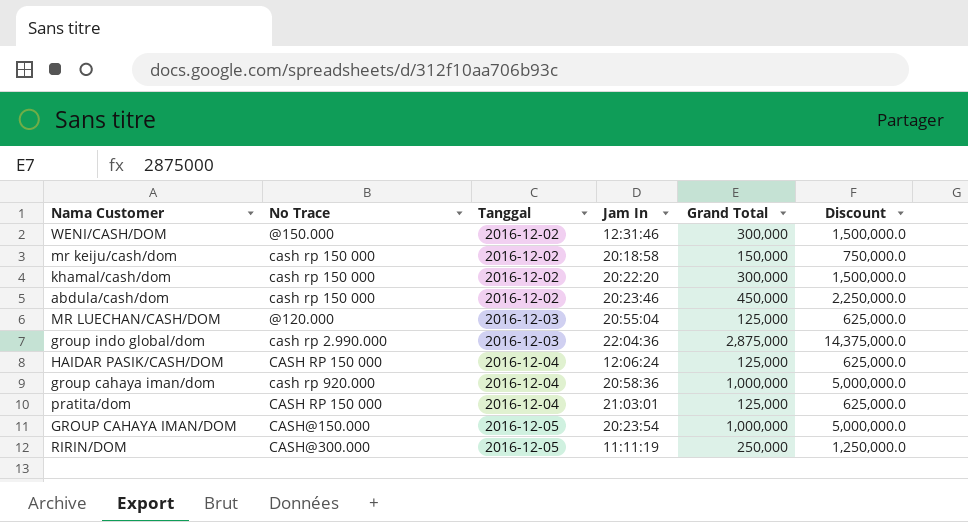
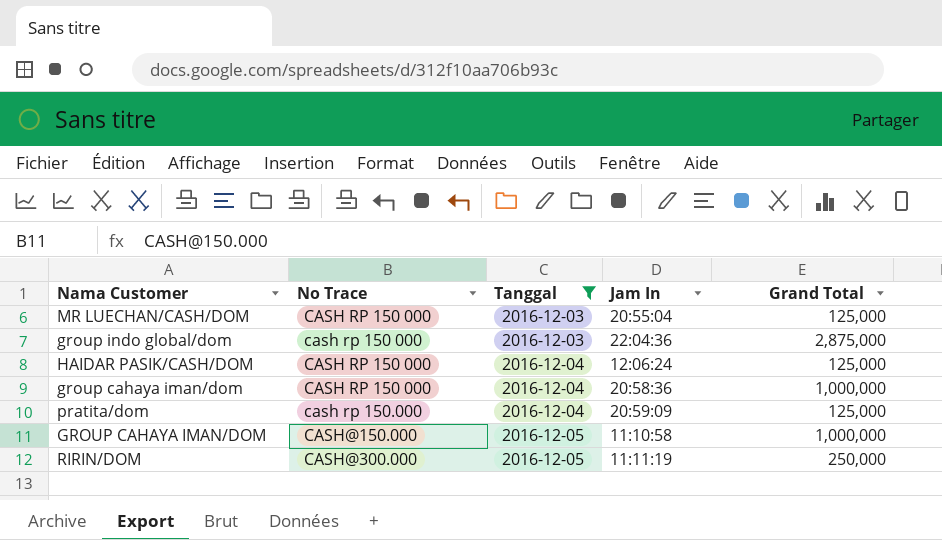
filter: none -> Tanggal != 2016-12-02
column Discount | formula: [Grand Total] * 5 -> none
MR LUECHAN/CASH/DOM | No Trace: @120.000 -> CASH RP 150 000
group indo global/dom | No Trace: cash rp 2.990.000 -> cash rp 150 000
group cahaya iman/dom | No Trace: cash rp 920.000 -> CASH RP 150 000
pratita/dom | No Trace: CASH RP 150 000 -> cash rp 150.000
pratita/dom | Jam In: 21:03:01 -> 20:59:09
GROUP CAHAYA IMAN/DOM | Jam In: 20:23:54 -> 11:10:58

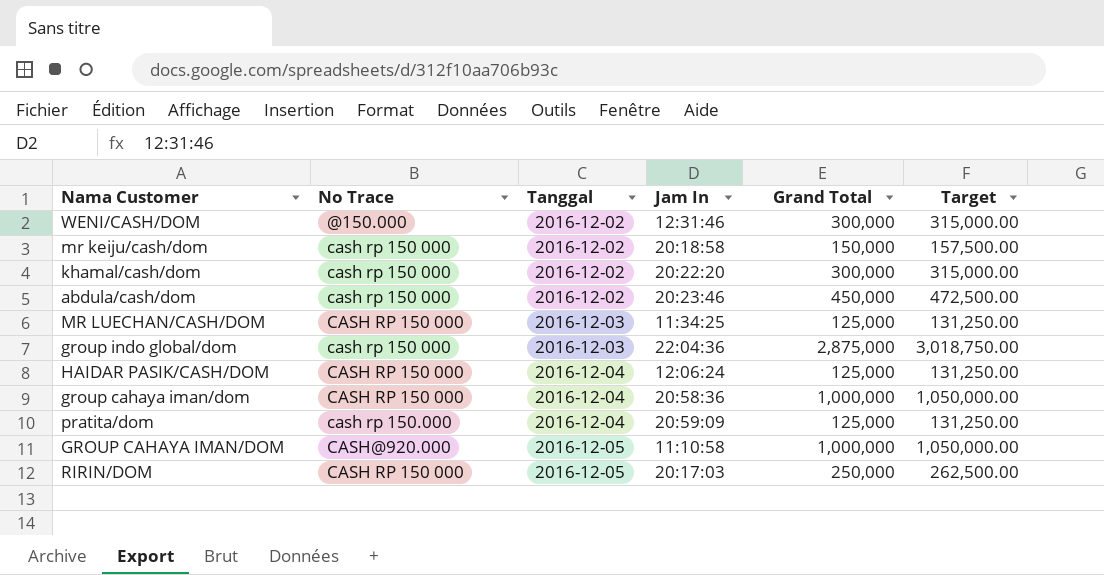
filter: Tanggal != 2016-12-02 -> none
column Target | formula: none -> [Grand Total] * 1.05
MR LUECHAN/CASH/DOM | Jam In: 20:55:04 -> 11:34:25
GROUP CAHAYA IMAN/DOM | No Trace: CASH@150.000 -> CASH@920.000
RIRIN/DOM | No Trace: CASH@300.000 -> CASH RP 150 000
RIRIN/DOM | Jam In: 11:11:19 -> 20:17:03

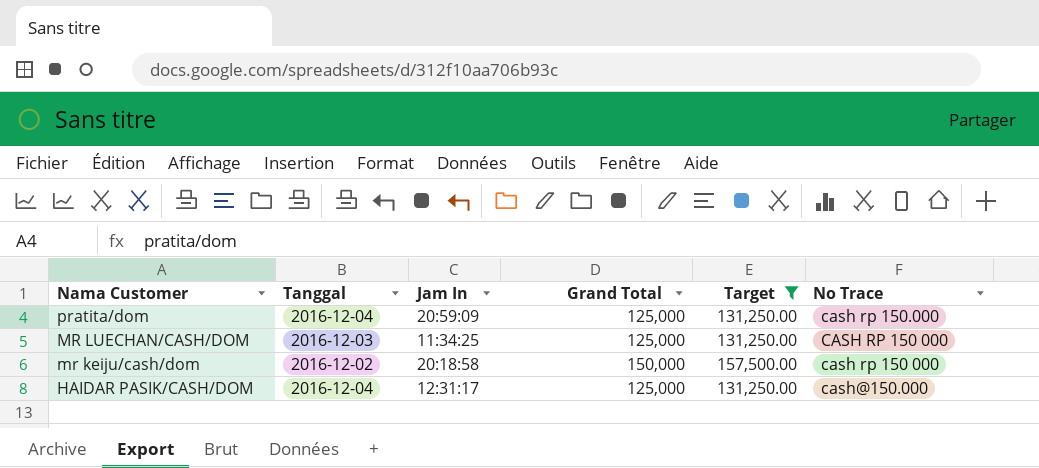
filter: none -> Target <= 157,500.00
row order: Tanggal ascending -> Nama Customer descending
column No Trace | position: 2 -> 6
HAIDAR PASIK/CASH/DOM | Jam In: 12:06:24 -> 12:31:17
HAIDAR PASIK/CASH/DOM | No Trace: CASH RP 150 000 -> cash@150.000

